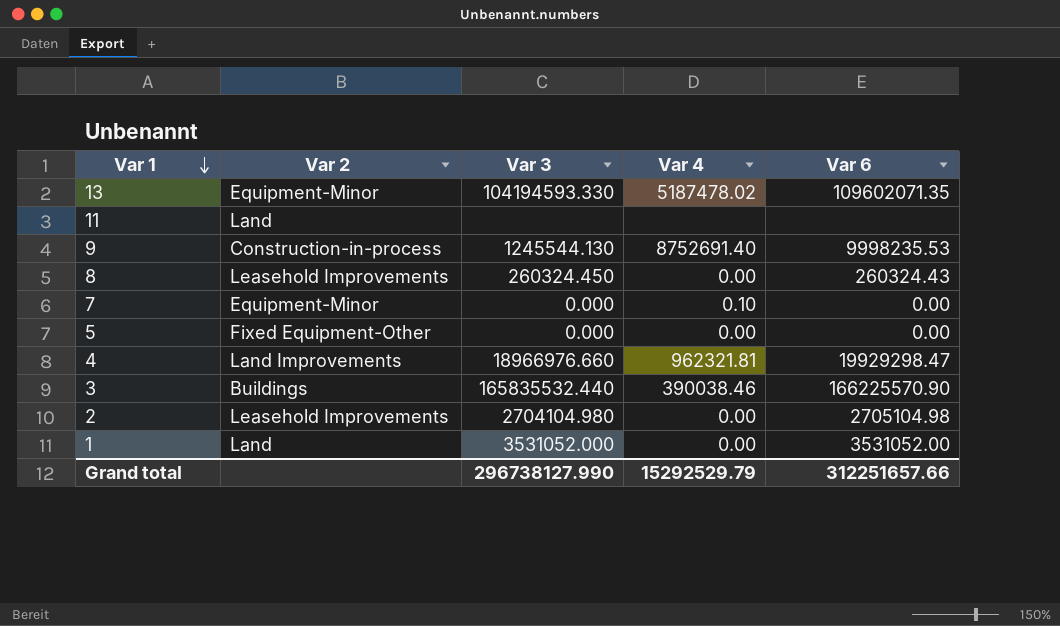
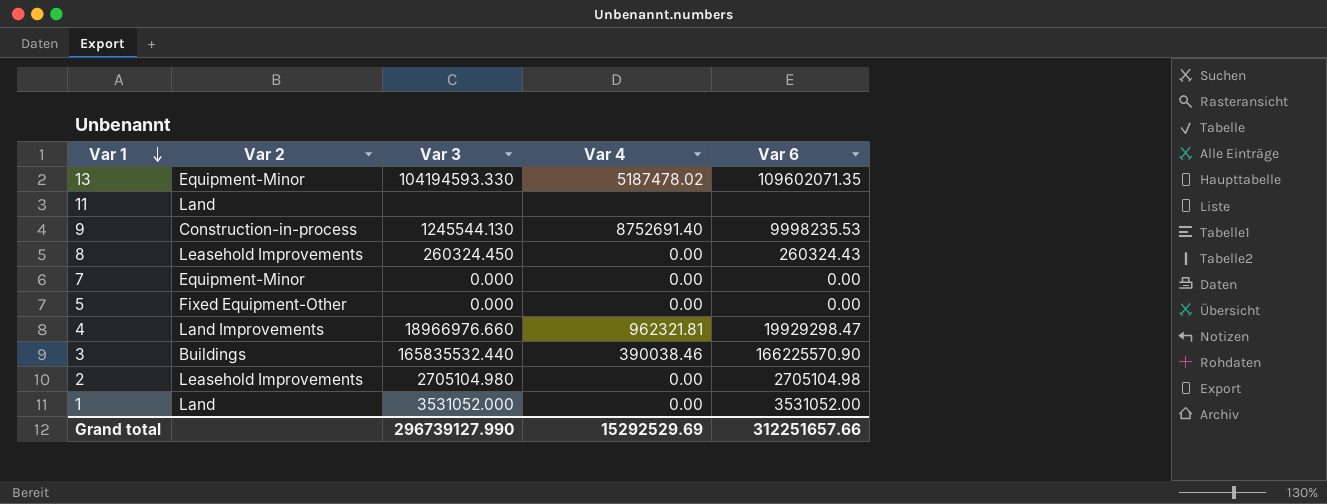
7 | Var 4: 0.10 -> 0.00
2 | Var 3: 2704104.980 -> 2705104.980
Grand total | Var 3: 296738127.990 -> 296739127.990
Grand total | Var 4: 15292529.79 -> 15292529.69

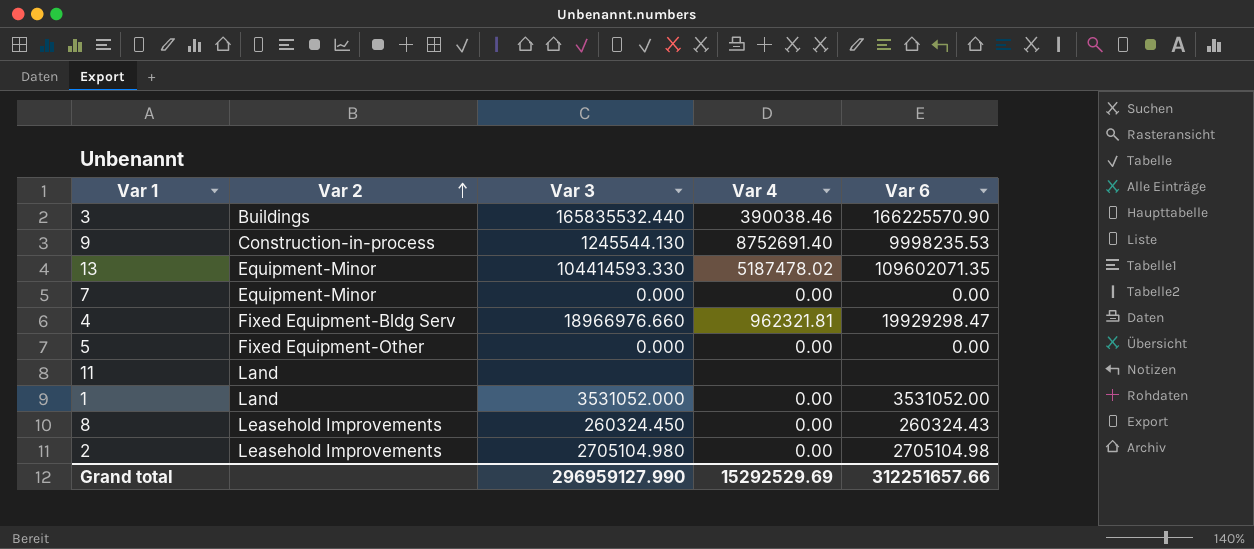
row order: Var 1 descending -> Var 2 ascending
13 | Var 3: 104194593.330 -> 104414593.330
4 | Var 2: Land Improvements -> Fixed Equipment-Bldg Serv
Grand total | Var 3: 296739127.990 -> 296959127.990

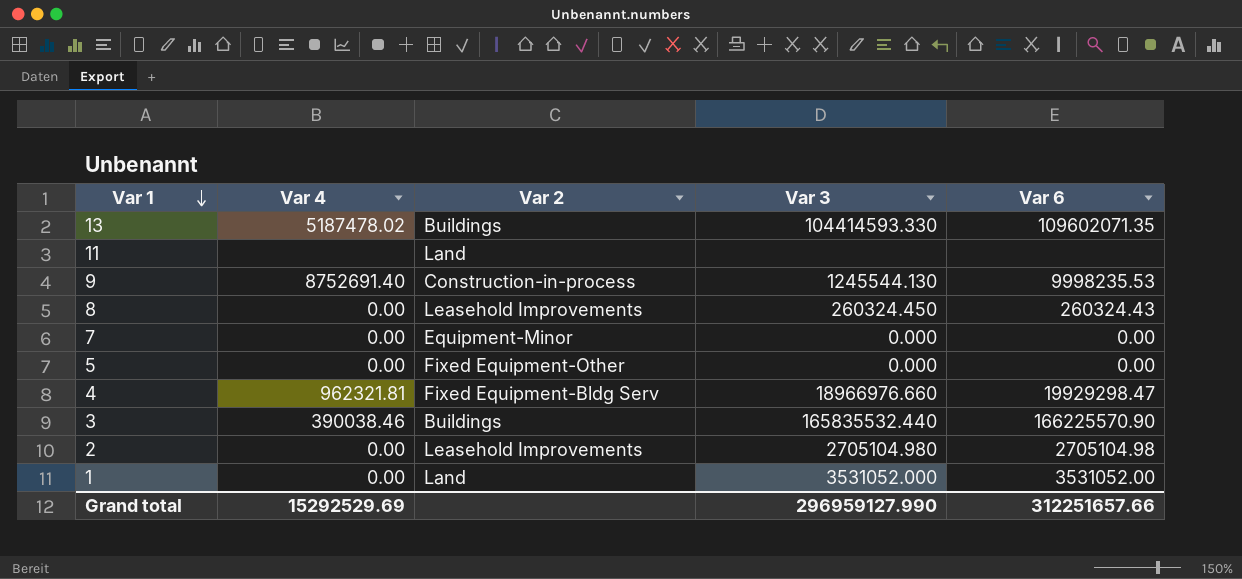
row order: Var 2 ascending -> Var 1 descending
column Var 4 | position: 4 -> 2
13 | Var 2: Equipment-Minor -> Buildings

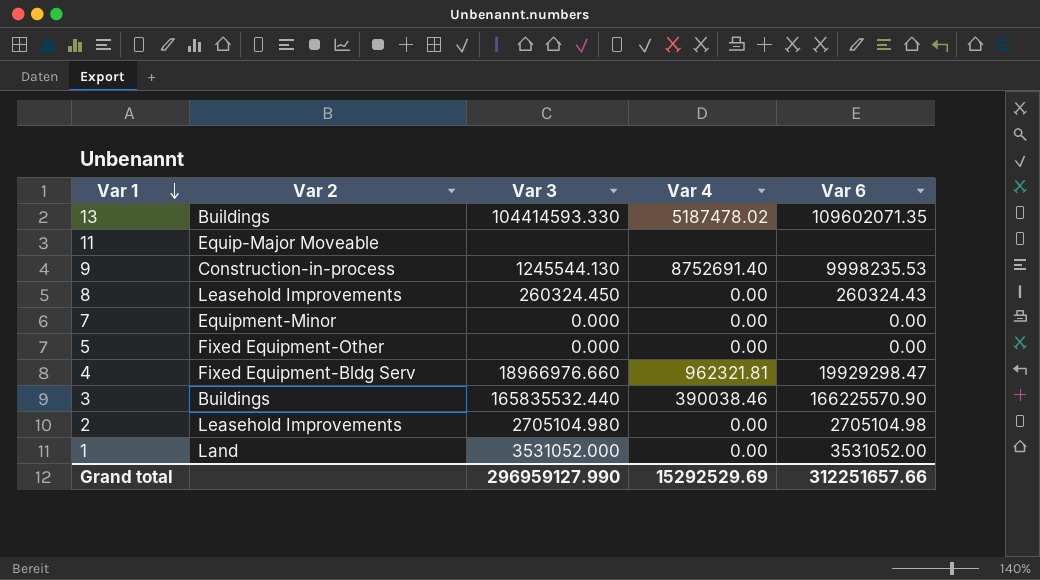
column Var 4 | position: 2 -> 4
11 | Var 2: Land -> Equip-Major Moveable

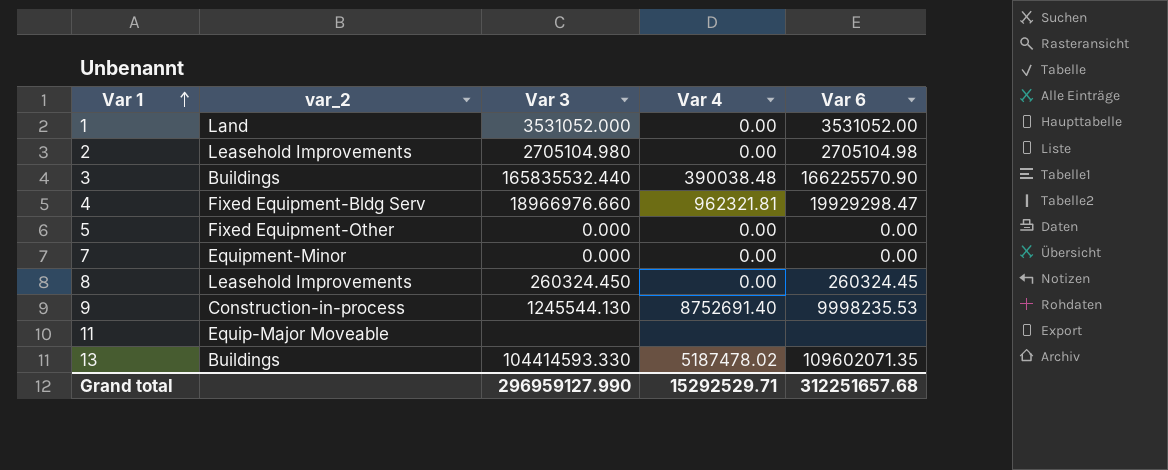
row order: Var 1 descending -> Var 1 ascending
column name: Var 2 -> var_2
3 | Var 4: 390038.46 -> 390038.48
8 | Var 6: 260324.43 -> 260324.45
Grand total | Var 4: 15292529.69 -> 15292529.71
Grand total | Var 6: 312251657.66 -> 312251657.68

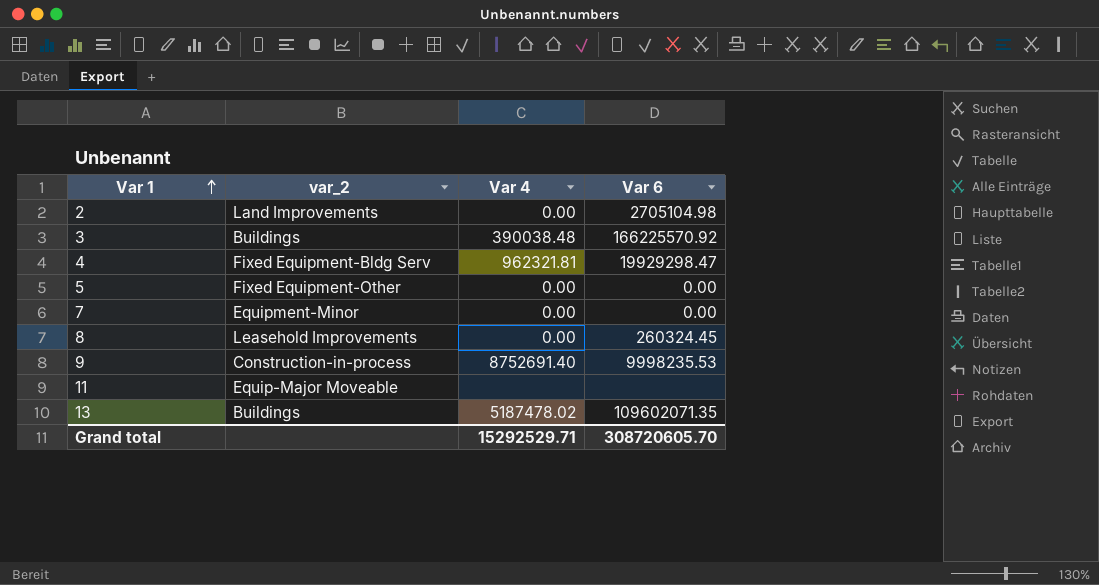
column Var 3 | position: 3 -> none
row 1: Land | 3531052.000 | 0.00 | 3531052.00 -> none
2 | var_2: Leasehold Improvements -> Land Improvements
3 | Var 6: 166225570.90 -> 166225570.92
Grand total | Var 6: 312251657.68 -> 308720605.70

